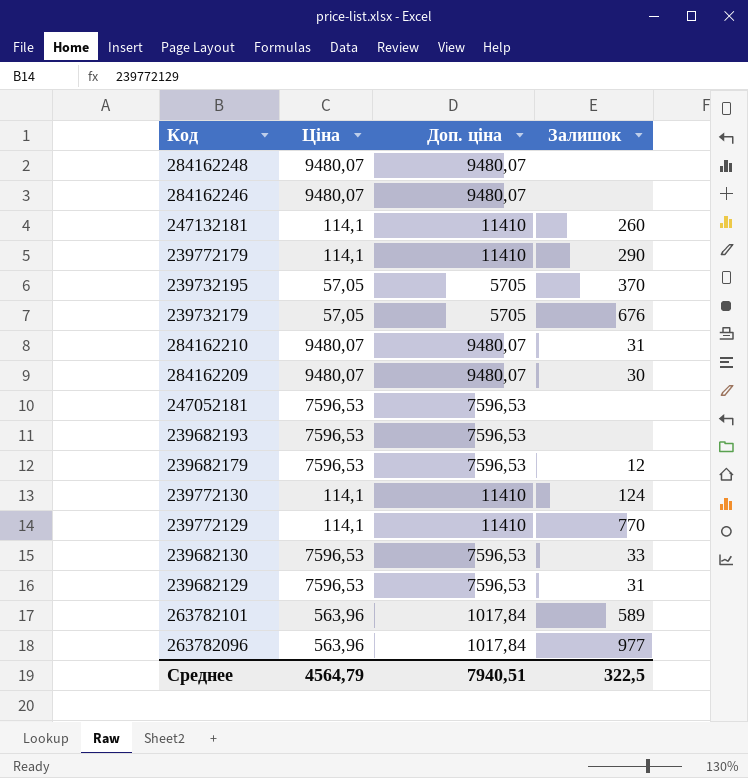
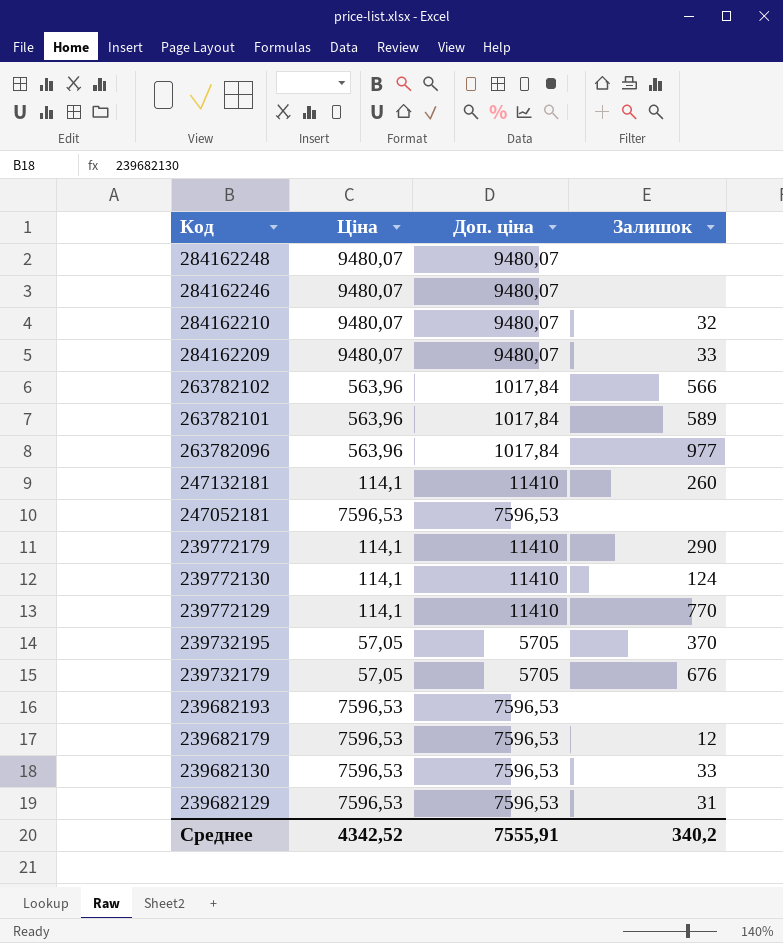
row order: none -> Код descending
284162210 | Залишок: 31 -> 32
284162209 | Залишок: 30 -> 33
row 263782102: none -> 563,96 | 1017,84 | 566
Среднее | Ціна: 4564,79 -> 4342,52
Среднее | Доп. ціна: 7940,51 -> 7555,91
Среднее | Залишок: 322,5 -> 340,2

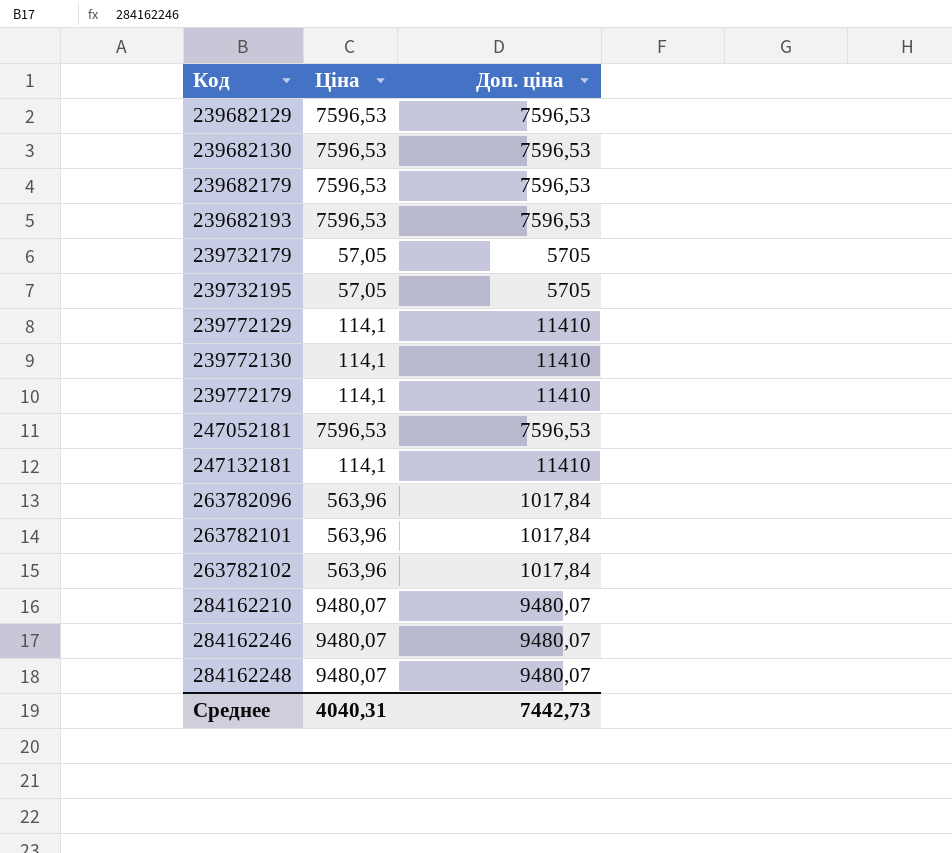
row order: Код descending -> Код ascending
column Залишок | position: 4 -> none
row 284162209: 9480,07 | 9480,07 | 33 -> none
Среднее | Ціна: 4342,52 -> 4040,31
Среднее | Доп. ціна: 7555,91 -> 7442,73

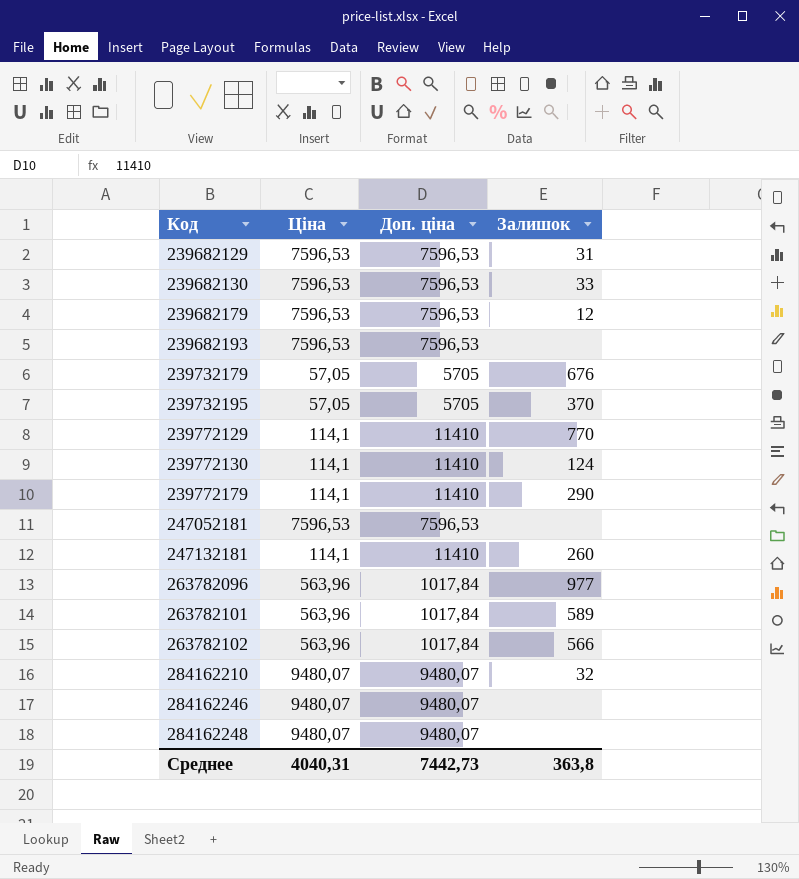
column Залишок | position: none -> 4

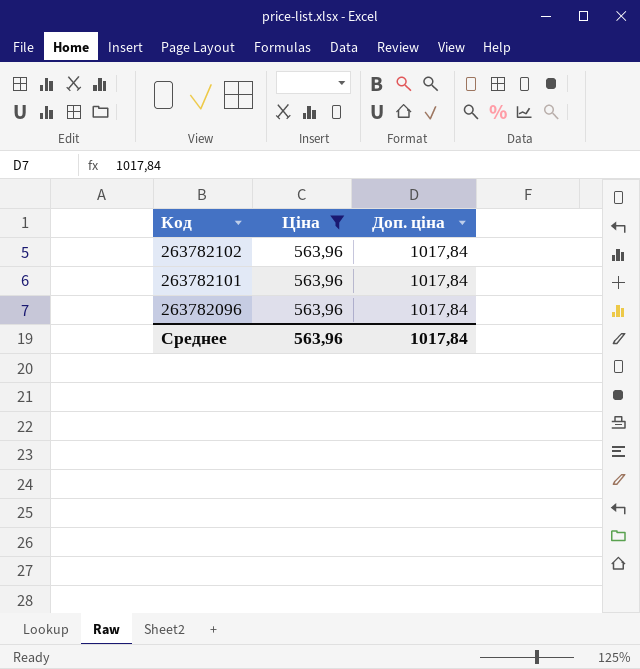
filter: none -> Ціна = 563,96
row order: Код ascending -> Код descending
column Залишок | position: 4 -> none
Среднее | Ціна: 4040,31 -> 563,96
Среднее | Доп. ціна: 7442,73 -> 1017,84

